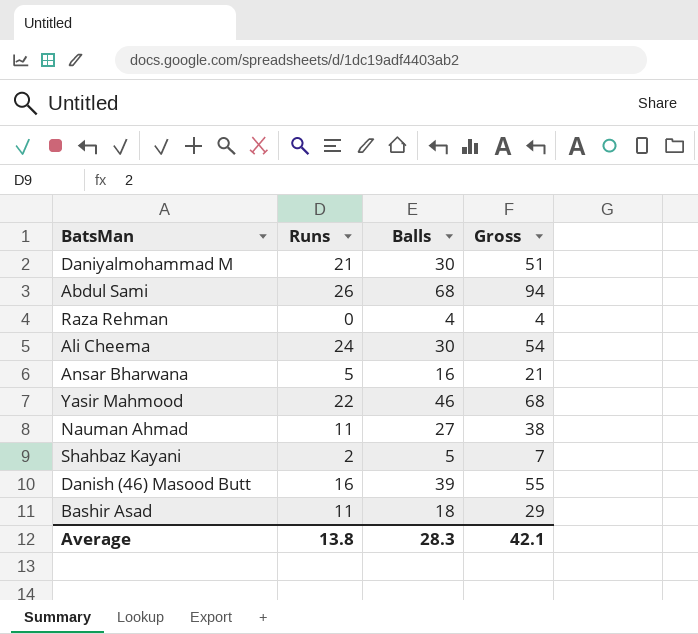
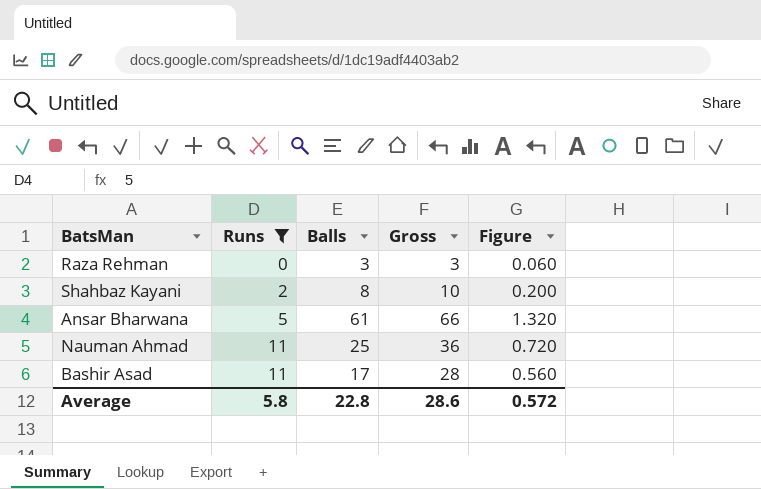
filter: none -> Runs <= 11
row order: none -> Runs ascending
column Figure | formula: none -> [Gross] * 0.02
Raza Rehman | Balls: 4 -> 3
Raza Rehman | Gross: 4 -> 3
Shahbaz Kayani | Balls: 5 -> 8
Shahbaz Kayani | Gross: 7 -> 10
Ansar Bharwana | Balls: 16 -> 61
Ansar Bharwana | Gross: 21 -> 66
Nauman Ahmad | Balls: 27 -> 25
Nauman Ahmad | Gross: 38 -> 36
Bashir Asad | Balls: 18 -> 17
Bashir Asad | Gross: 29 -> 28
Average | Runs: 13.8 -> 5.8
Average | Balls: 28.3 -> 22.8
Average | Gross: 42.1 -> 28.6

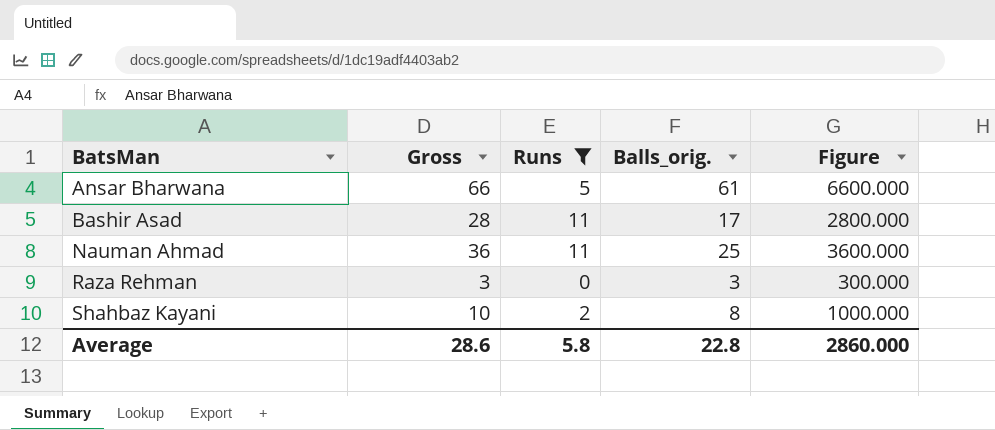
row order: Runs ascending -> BatsMan ascending
column Gross | position: 4 -> 2
column name: Balls -> Balls_orig.
column Figure | formula: [Gross] * 0.02 -> [Gross] * 100
Average | Figure: 0.572 -> 2860.000

